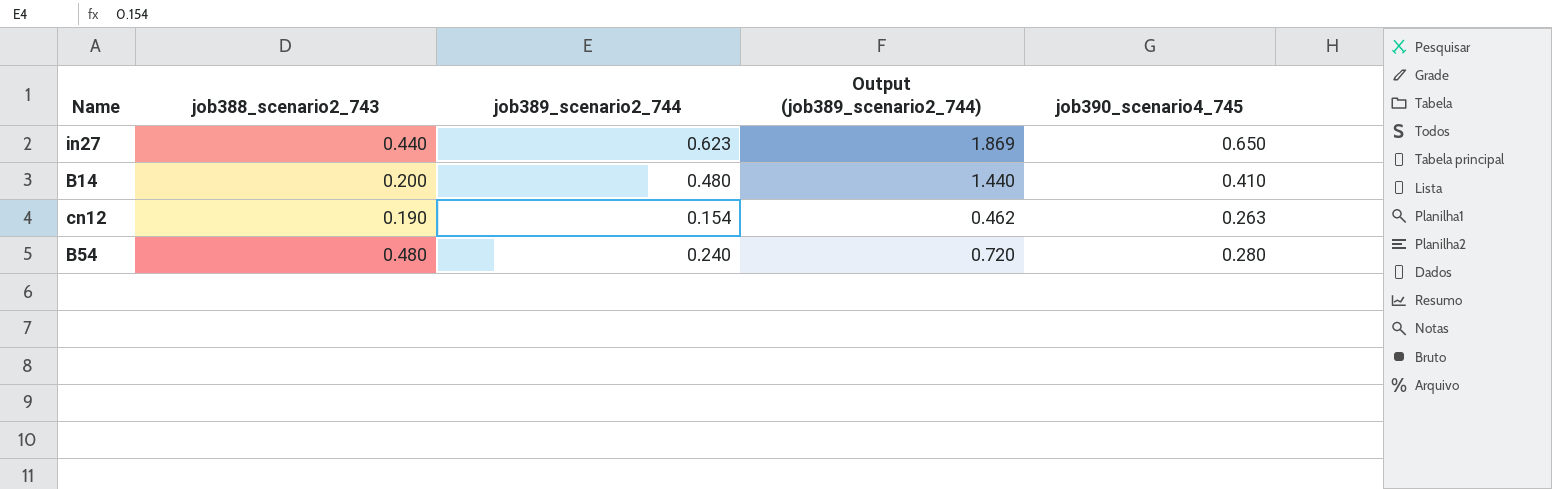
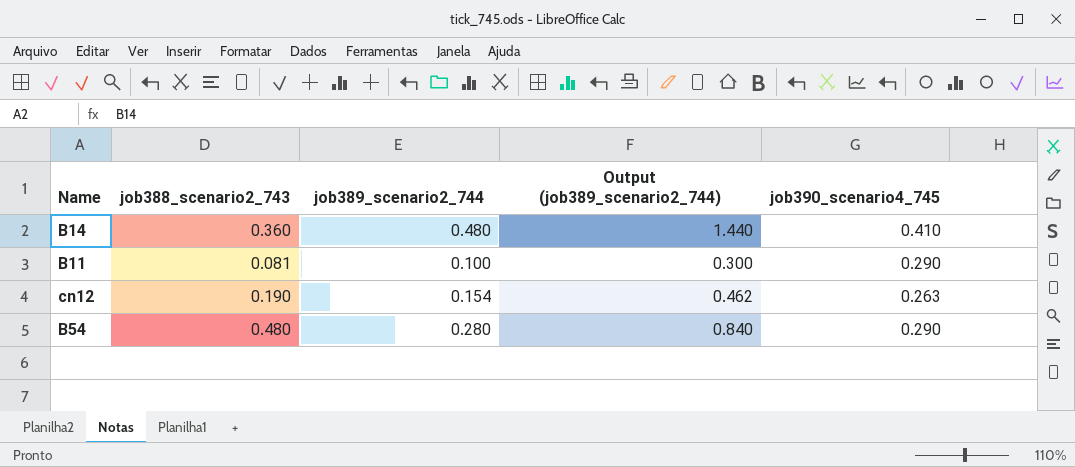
row in27: 0.440 | 0.623 | 1.869 | 0.650 -> none
B14 | job388_scenario2_743: 0.200 -> 0.360
row B11: none -> 0.081 | 0.100 | 0.300 | 0.290
B54 | job389_scenario2_744: 0.240 -> 0.280
B54 | Output (job389_scenario2_744): 0.720 -> 0.840
B54 | job390_scenario4_745: 0.280 -> 0.290

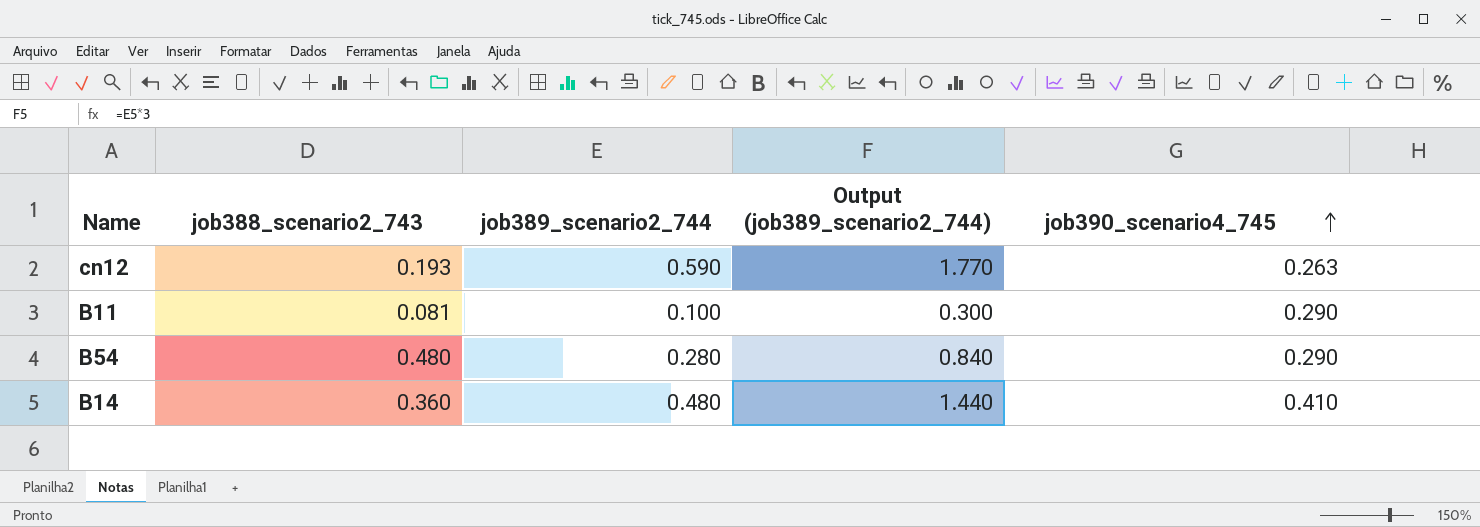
row order: none -> job390_scenario4_745 ascending
cn12 | job388_scenario2_743: 0.190 -> 0.193
cn12 | job389_scenario2_744: 0.154 -> 0.590
cn12 | Output (job389_scenario2_744): 0.462 -> 1.770

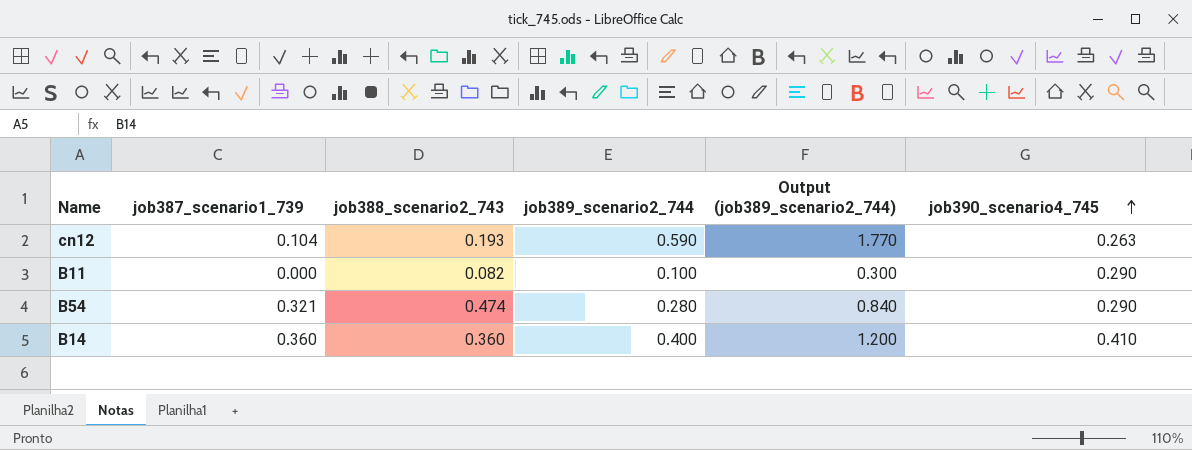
column job387_scenario1_739 | position: none -> 2
B11 | job388_scenario2_743: 0.081 -> 0.082
B54 | job388_scenario2_743: 0.480 -> 0.474
B14 | job389_scenario2_744: 0.480 -> 0.400
B14 | Output (job389_scenario2_744): 1.440 -> 1.200

